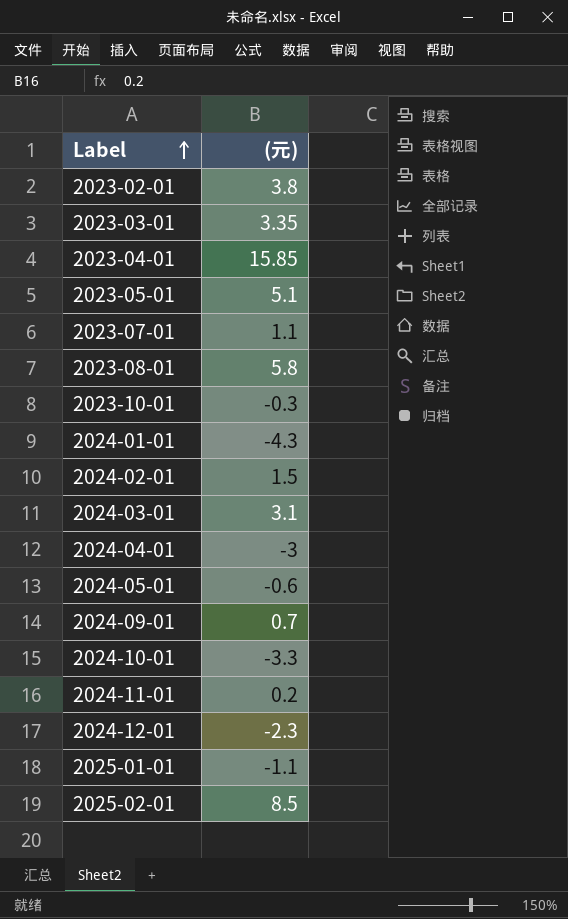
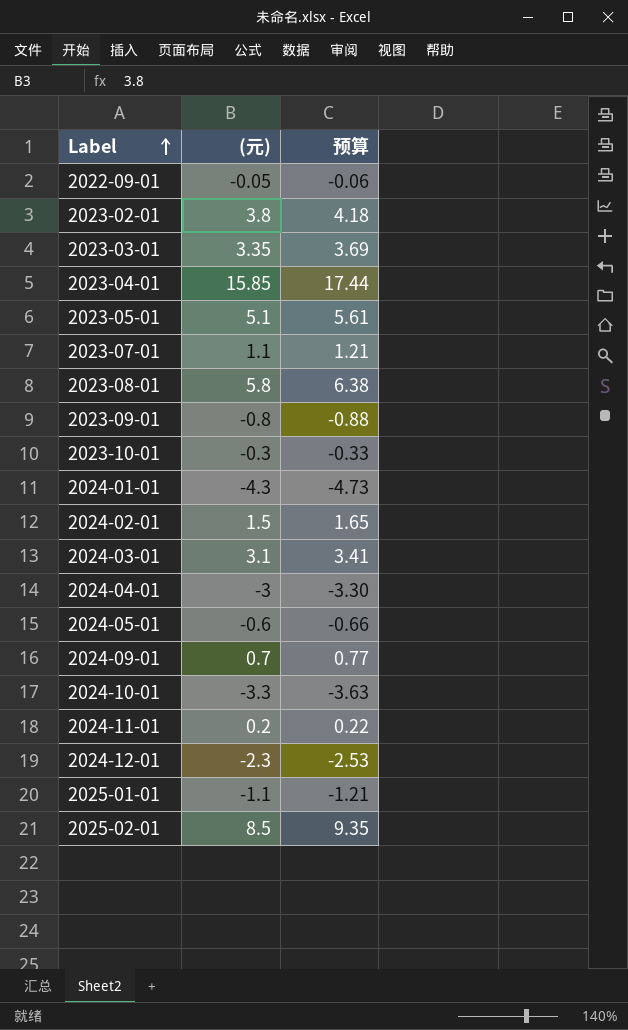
column 预算 | formula: none -> [(元)] * 1.1
row 2022-09-01: none -> -0.05 | -0.06
row 2023-09-01: none -> -0.8 | -0.88

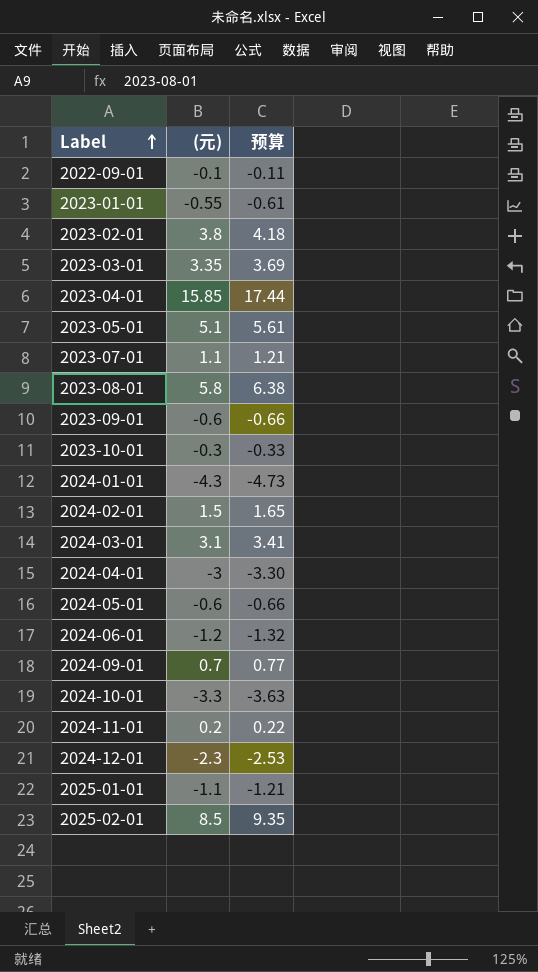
2022-09-01 | (元): -0.05 -> -0.1
2022-09-01 | 预算: -0.06 -> -0.11
row 2023-01-01: none -> -0.55 | -0.61
2023-09-01 | (元): -0.8 -> -0.6
2023-09-01 | 预算: -0.88 -> -0.66
row 2024-06-01: none -> -1.2 | -1.32

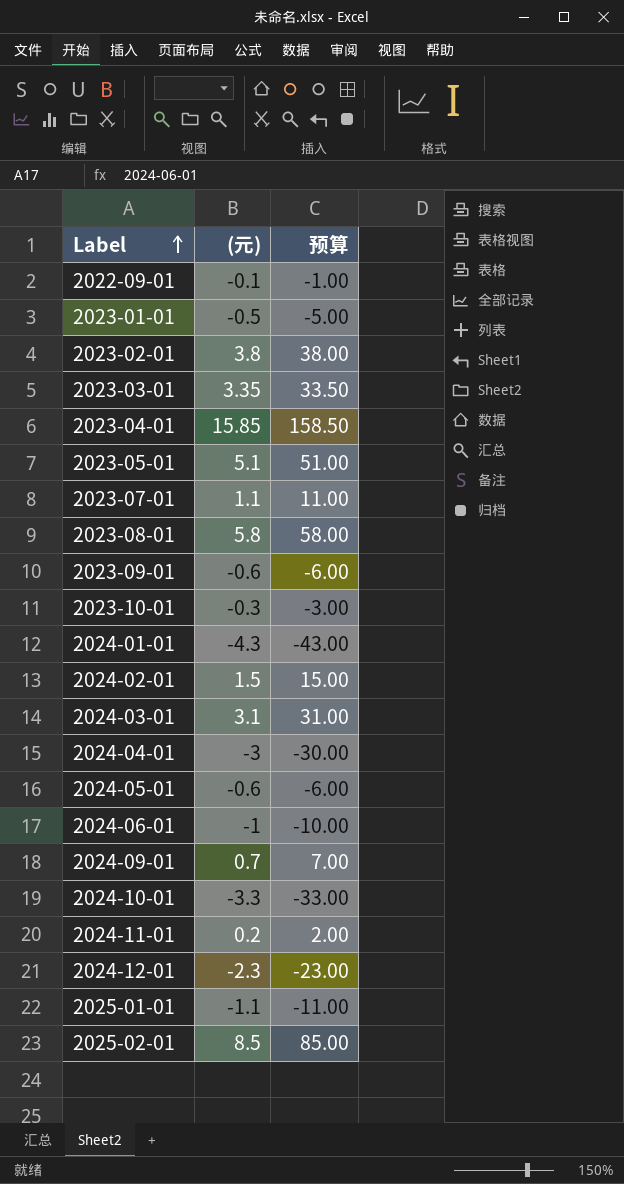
column 预算 | formula: [(元)] * 1.1 -> [(元)] * 10
2023-01-01 | (元): -0.55 -> -0.5
2024-06-01 | (元): -1.2 -> -1

